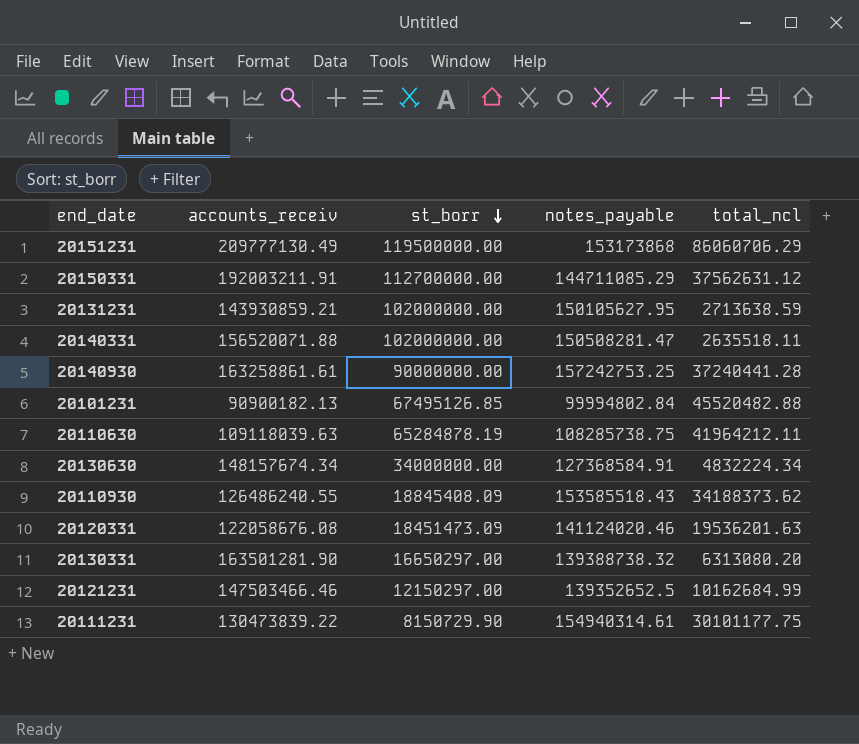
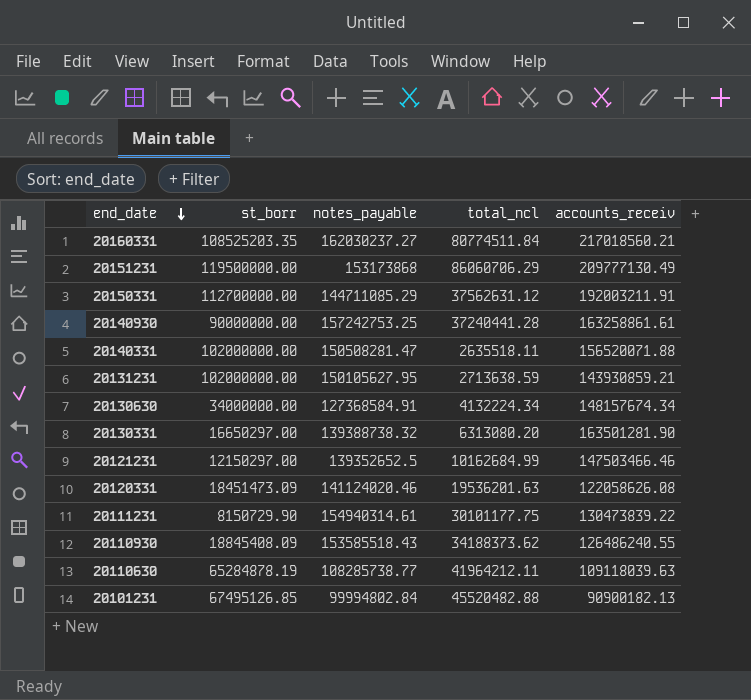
row order: st_borr descending -> end_date descending
column accounts_receiv | position: 2 -> 5
row 20160331: none -> 108525203.35 | 162030237.27 | 80774511.84 | 217018560.21
20130630 | total_ncl: 4832224.34 -> 4132224.34
20120331 | accounts_receiv: 122058676.08 -> 122058626.08
20110630 | notes_payable: 108285738.75 -> 108285738.77

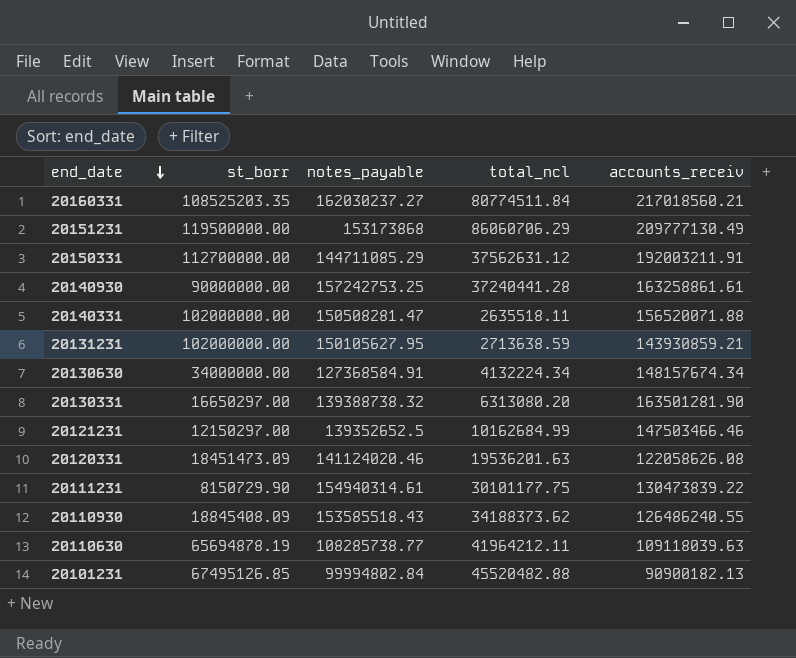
20110630 | st_borr: 65284878.19 -> 65694878.19

